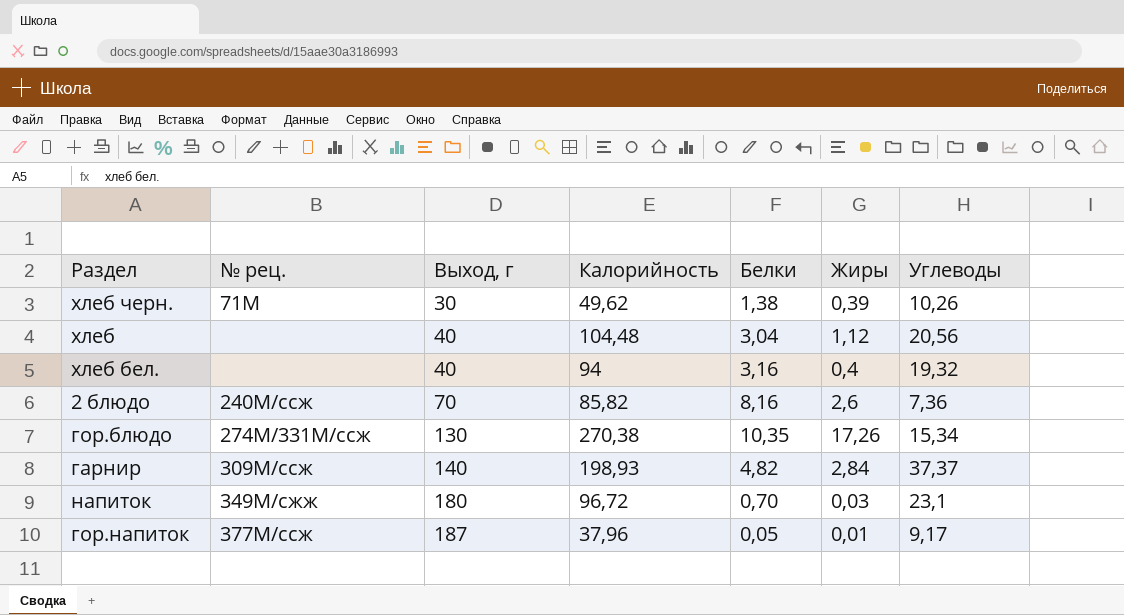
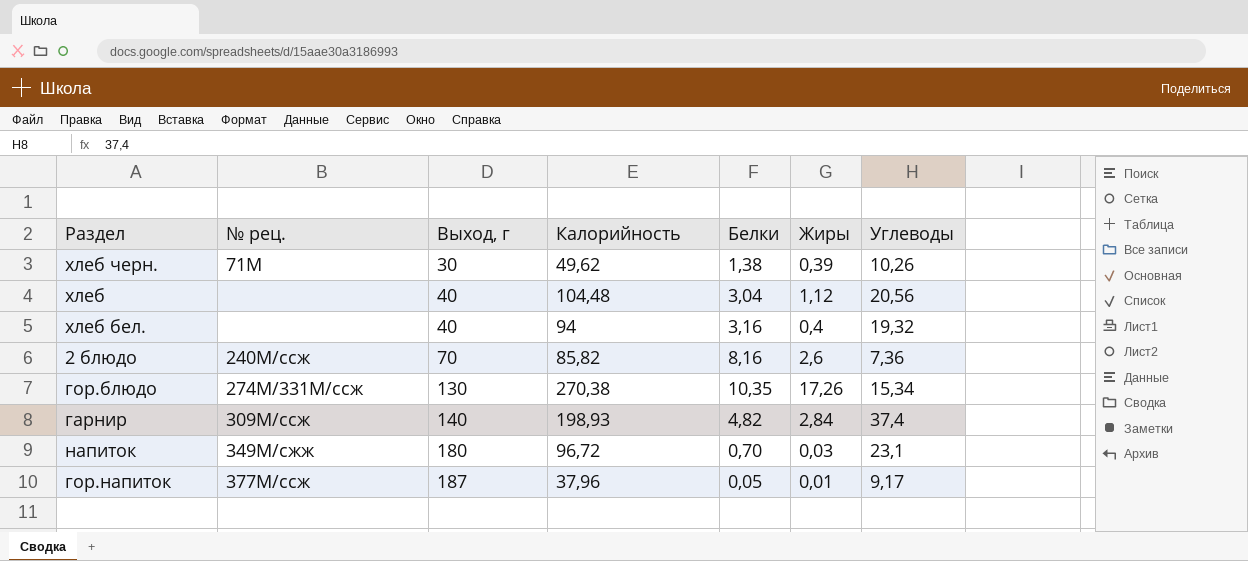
гарнир | Углеводы: 37,37 -> 37,4

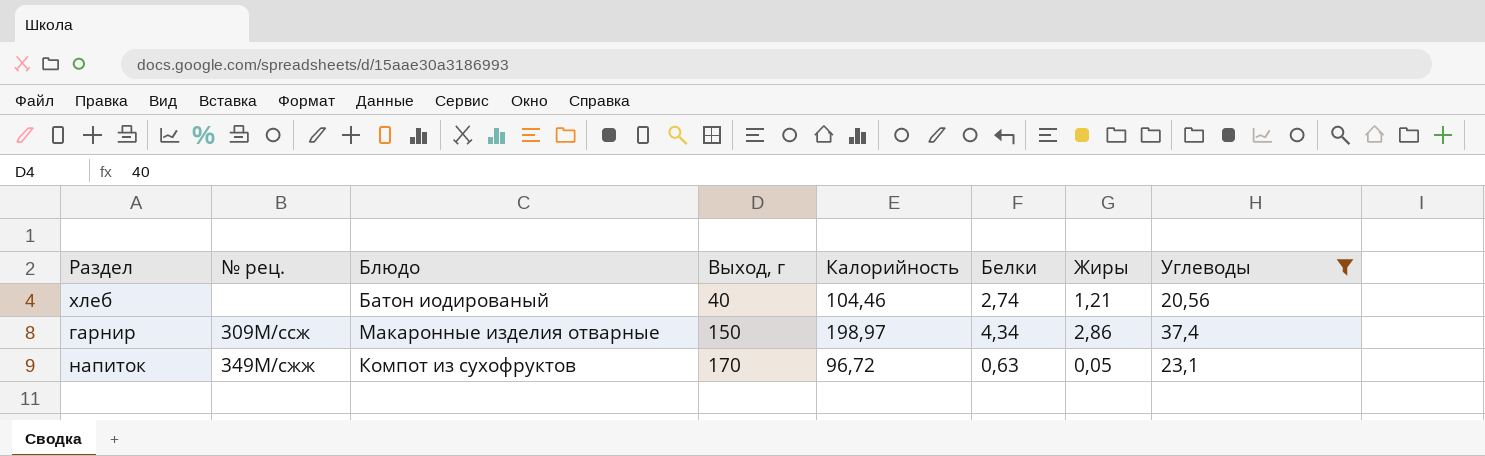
filter: none -> Углеводы >= 20,56
column Блюдо | position: none -> 3
хлеб | Калорийность: 104,48 -> 104,46
хлеб | Белки: 3,04 -> 2,74
хлеб | Жиры: 1,12 -> 1,21
гарнир | Выход, г: 140 -> 150
гарнир | Калорийность: 198,93 -> 198,97
гарнир | Белки: 4,82 -> 4,34
гарнир | Жиры: 2,84 -> 2,86
напиток | Выход, г: 180 -> 170
напиток | Белки: 0,70 -> 0,63
напиток | Жиры: 0,03 -> 0,05

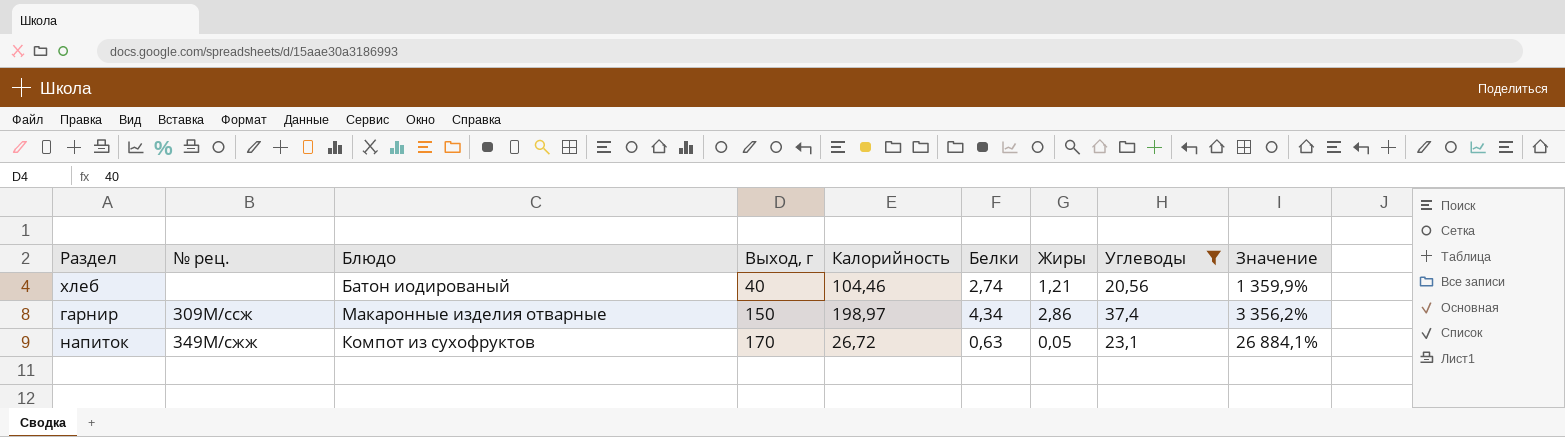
column Значение | formula: none -> ([Выход, г] - [Белки]) / [Белки]
напиток | Калорийность: 96,72 -> 26,72

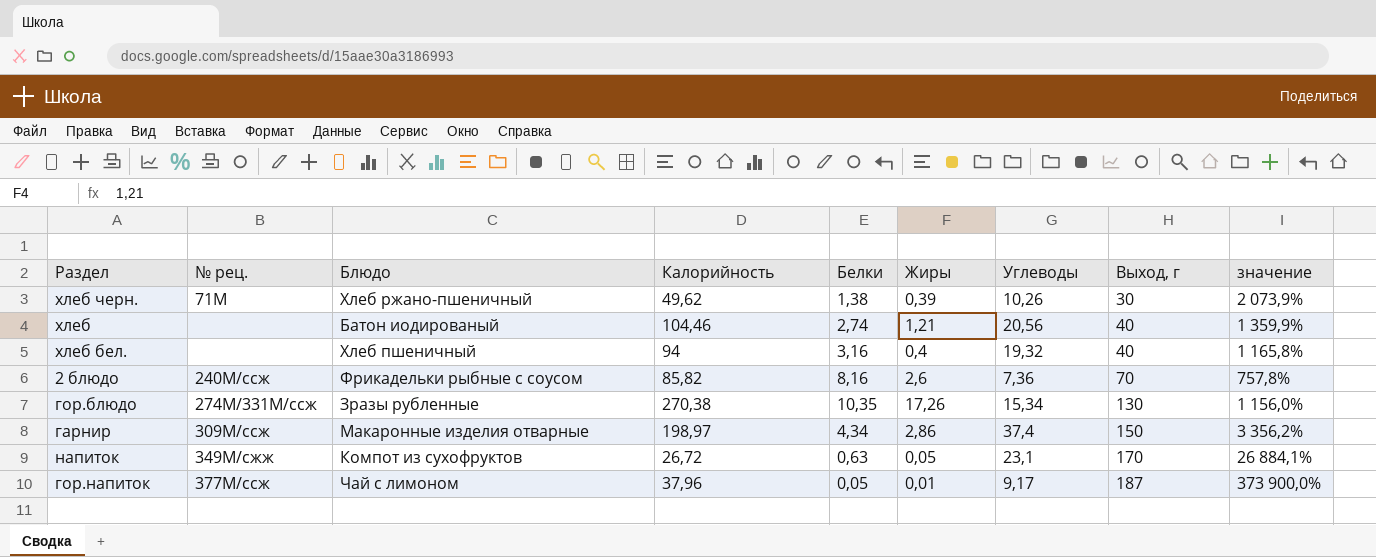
filter: Углеводы >= 20,56 -> none
column Выход, г | position: 4 -> 8
column name: Значение -> значение

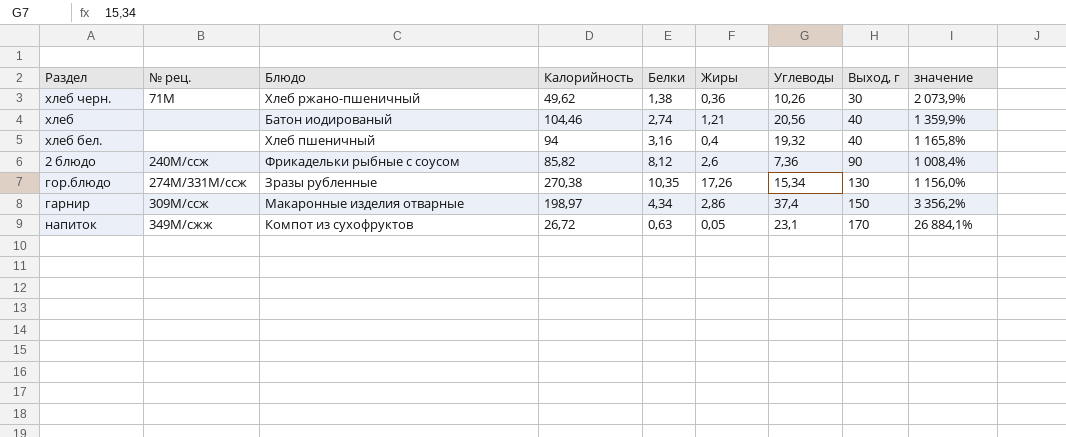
row гор.напиток: 377М/ссж | Чай с лимоном | 37,96 | 0,05 | 0,01 | 9,17 | 187 | 373 900,0% -> none
хлеб черн. | Жиры: 0,39 -> 0,36
2 блюдо | Белки: 8,16 -> 8,12
2 блюдо | Выход, г: 70 -> 90
2 блюдо | значение: 757,8% -> 1 008,4%

